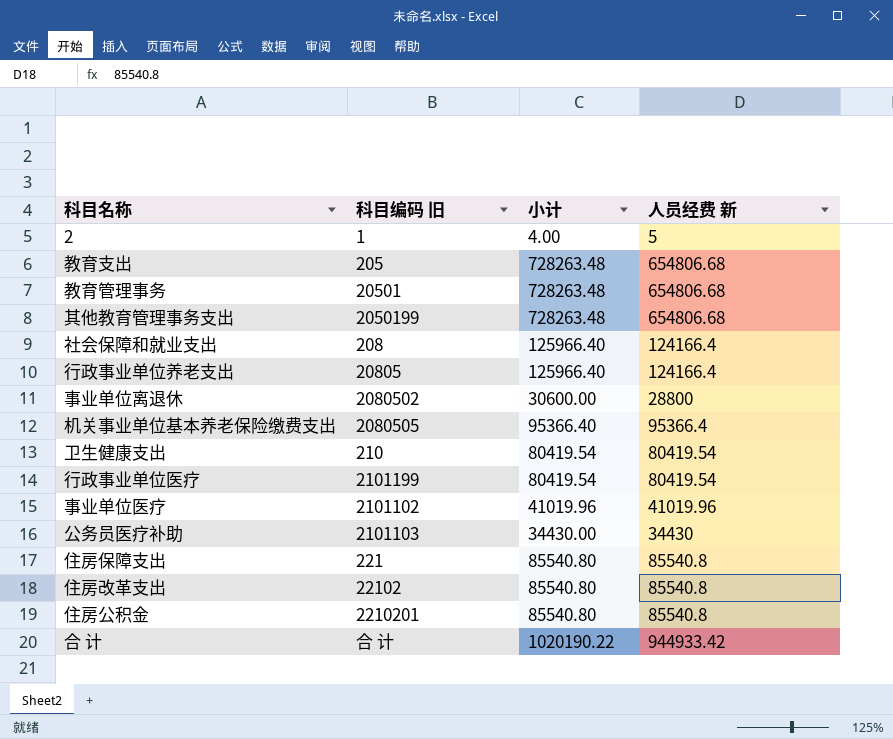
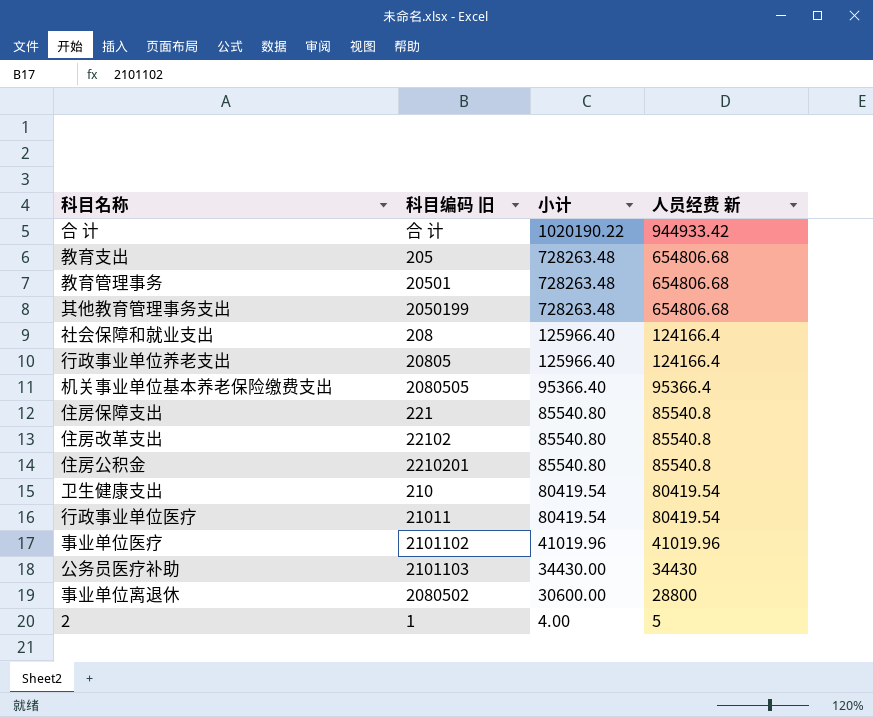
row order: none -> 小计 descending
行政事业单位医疗 | 科目编码 旧: 2101199 -> 21011

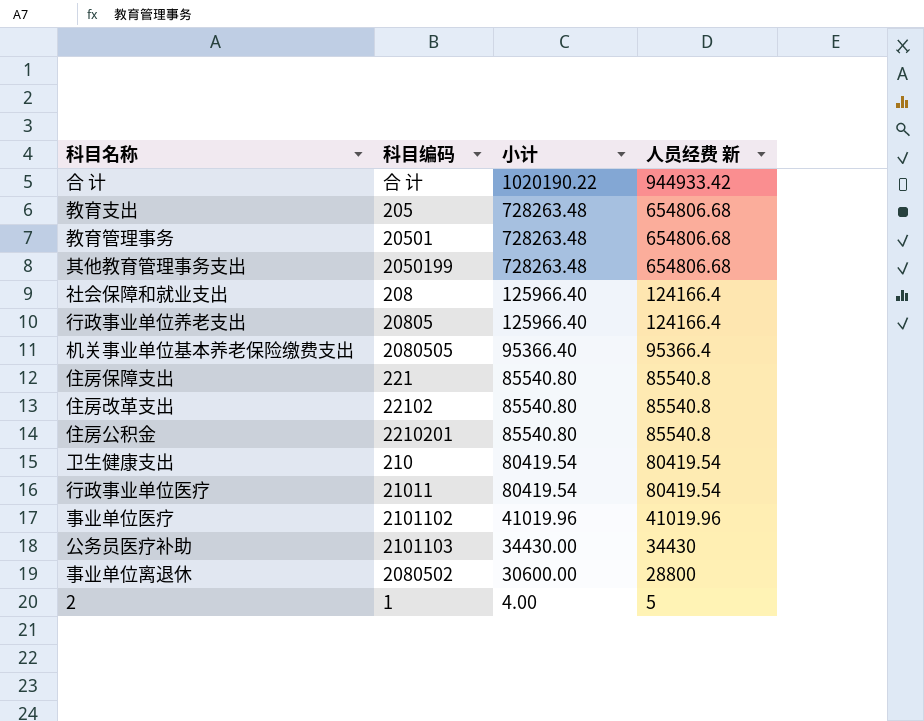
column name: 科目编码 旧 -> 科目编码

